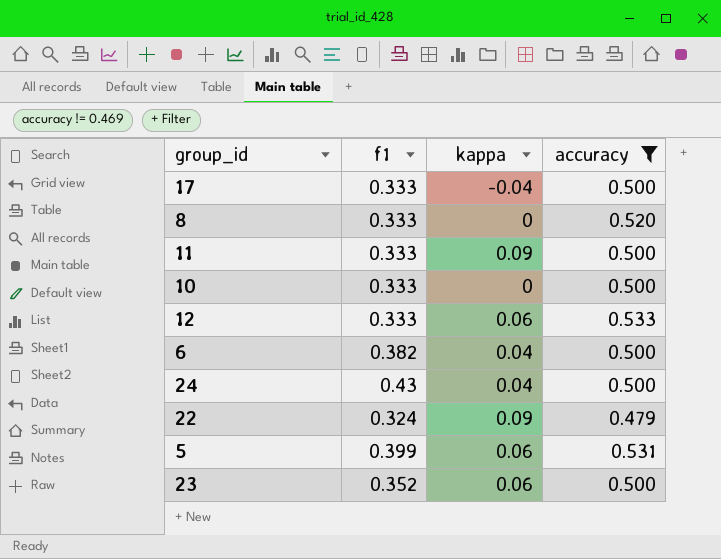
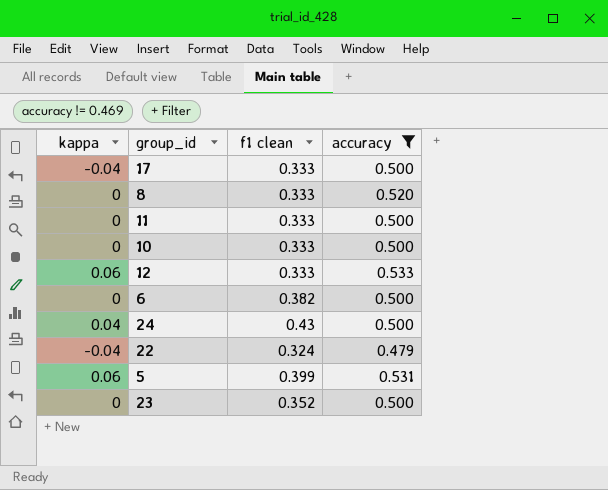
column kappa | position: 3 -> 1
column name: f1 -> f1 clean
11 | kappa: 0.09 -> 0
6 | kappa: 0.04 -> 0
22 | kappa: 0.09 -> -0.04
23 | kappa: 0.06 -> 0

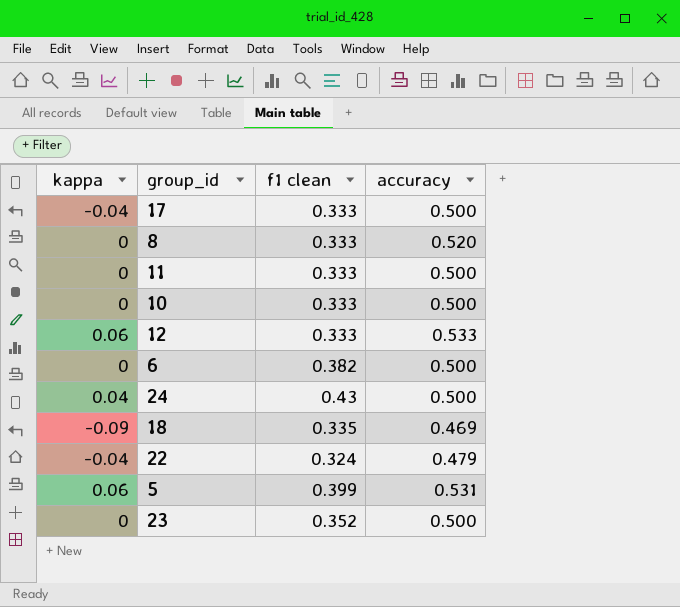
filter: accuracy != 0.469 -> none

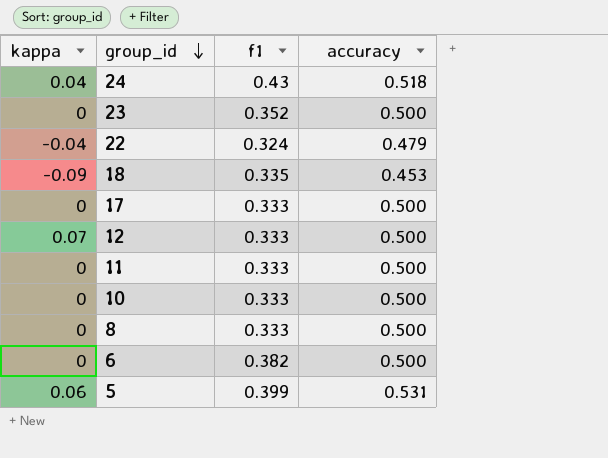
row order: none -> group_id descending
column name: f1 clean -> f1
24 | accuracy: 0.500 -> 0.518
18 | accuracy: 0.469 -> 0.453
17 | kappa: -0.04 -> 0
12 | kappa: 0.06 -> 0.07
12 | accuracy: 0.533 -> 0.500
8 | accuracy: 0.520 -> 0.500

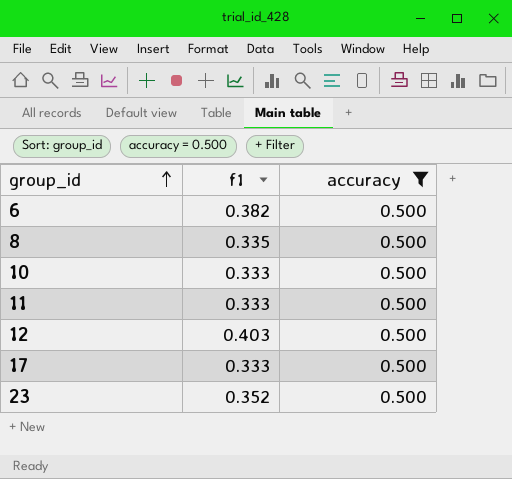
filter: none -> accuracy = 0.500
row order: group_id descending -> group_id ascending
column kappa | position: 1 -> none
8 | f1: 0.333 -> 0.335
12 | f1: 0.333 -> 0.403

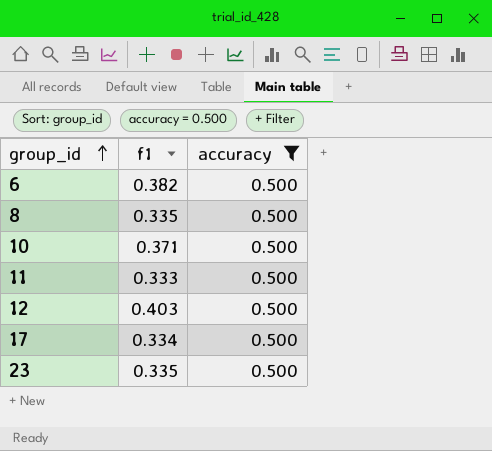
10 | f1: 0.333 -> 0.371
17 | f1: 0.333 -> 0.334
23 | f1: 0.352 -> 0.335

